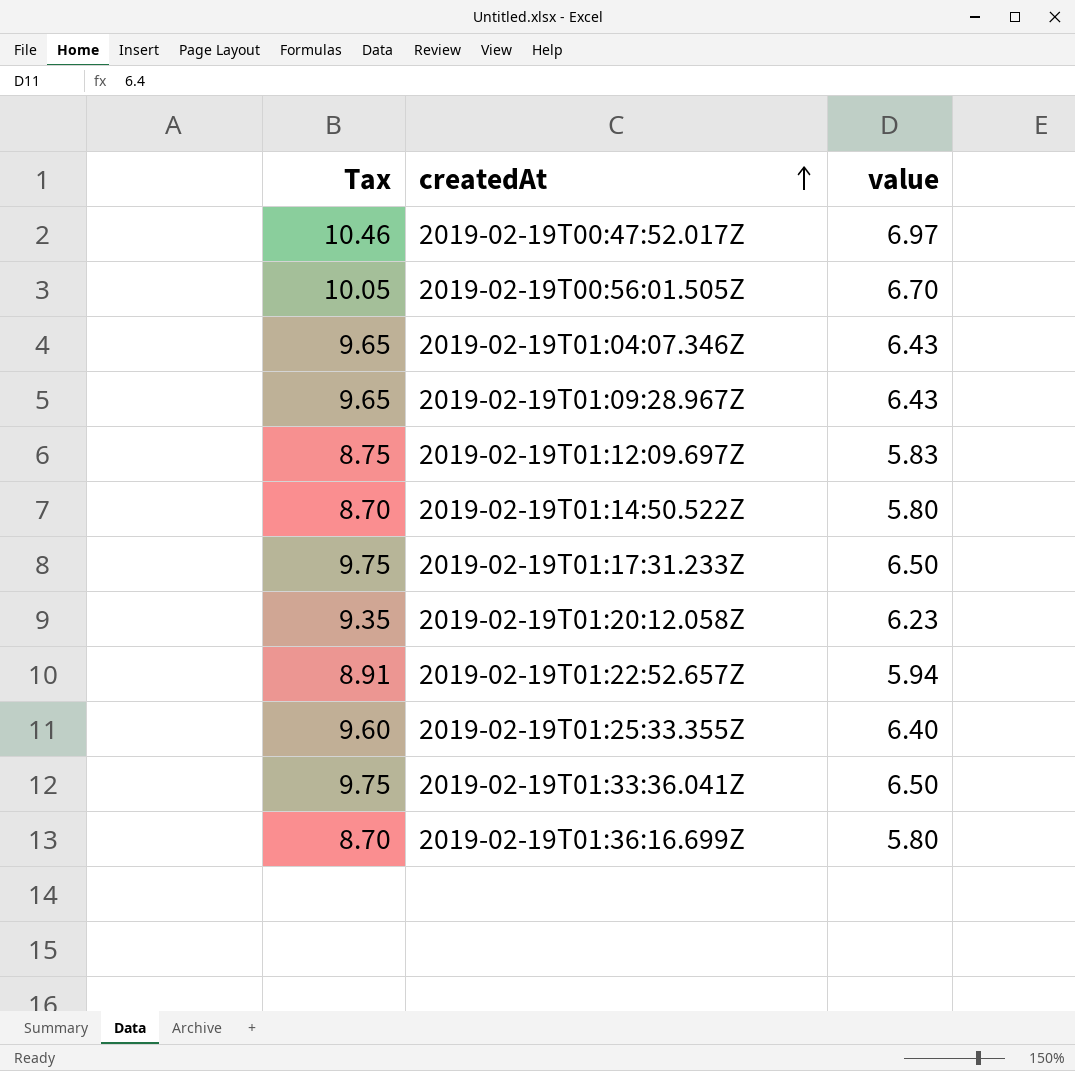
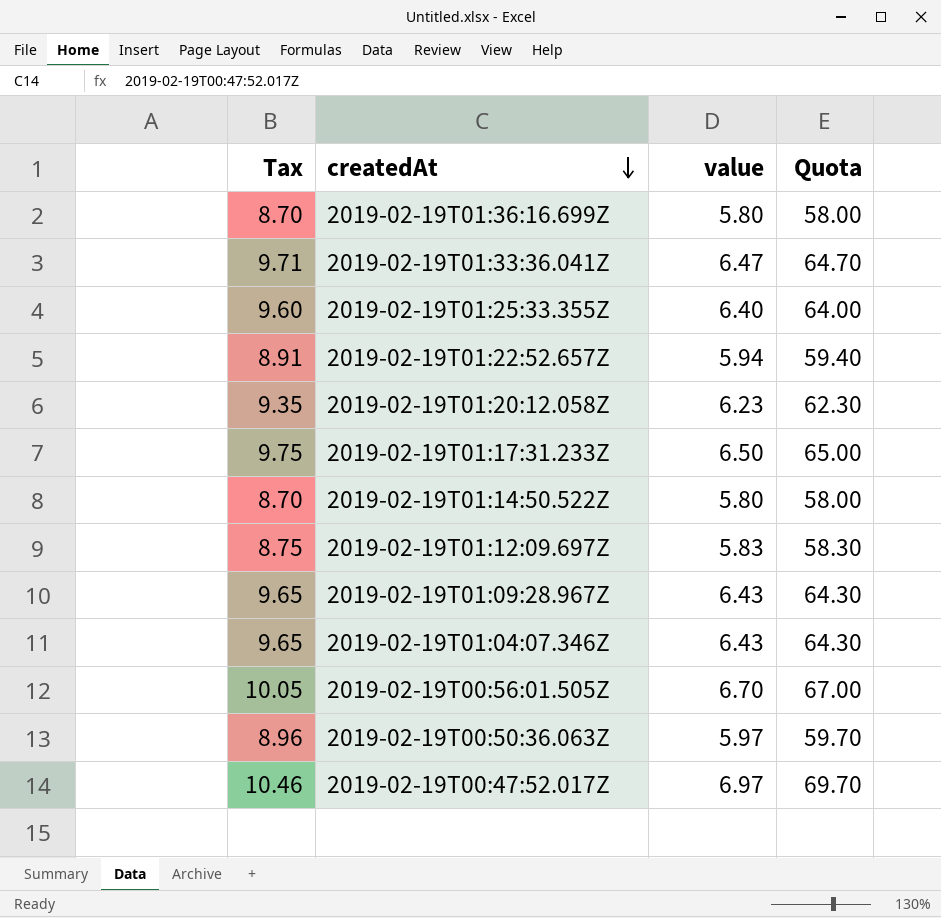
row order: createdAt ascending -> createdAt descending
column Quota | formula: none -> [value] * 10
2019-02-19T01:33:36.041Z | Tax: 9.75 -> 9.71
2019-02-19T01:33:36.041Z | value: 6.50 -> 6.47
row 2019-02-19T00:50:36.063Z: none -> 8.96 | 5.97 | 59.70

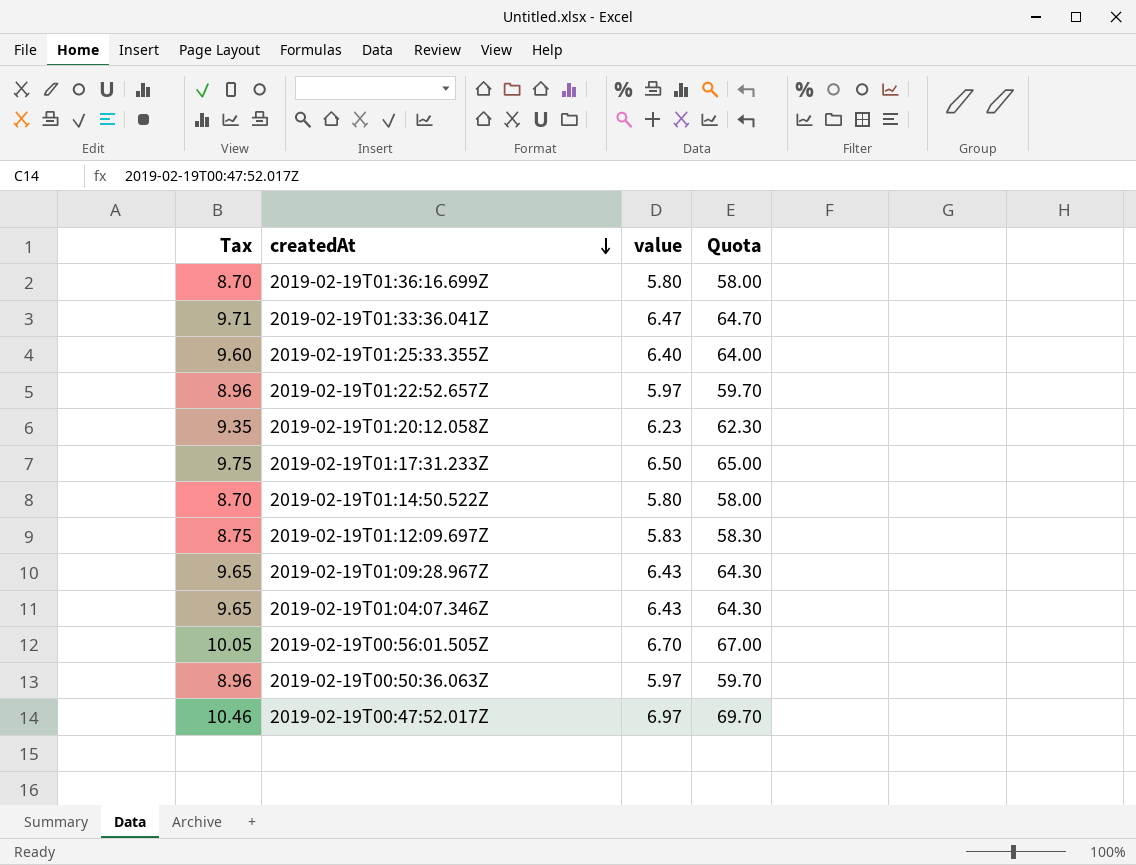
2019-02-19T01:22:52.657Z | Tax: 8.91 -> 8.96
2019-02-19T01:22:52.657Z | value: 5.94 -> 5.97
2019-02-19T01:22:52.657Z | Quota: 59.40 -> 59.70

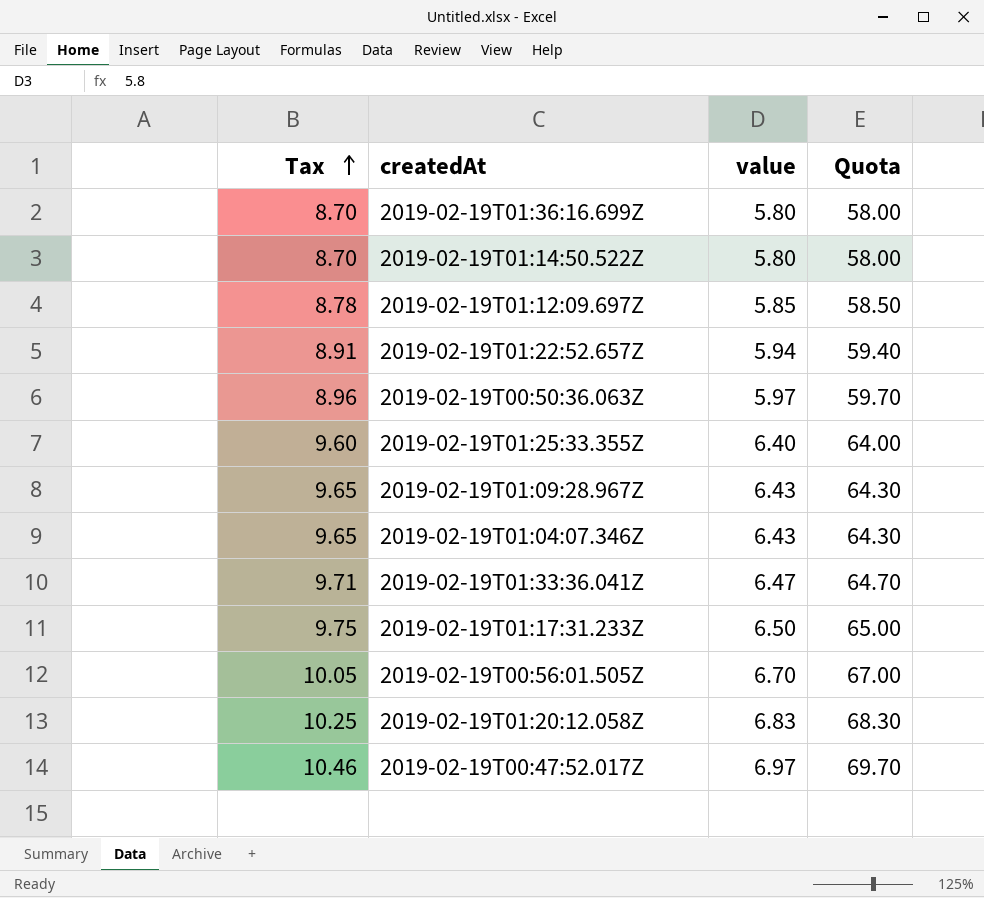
row order: createdAt descending -> Tax ascending
2019-02-19T01:12:09.697Z | Tax: 8.75 -> 8.78
2019-02-19T01:12:09.697Z | value: 5.83 -> 5.85
2019-02-19T01:12:09.697Z | Quota: 58.30 -> 58.50
2019-02-19T01:22:52.657Z | Tax: 8.96 -> 8.91
2019-02-19T01:22:52.657Z | value: 5.97 -> 5.94
2019-02-19T01:22:52.657Z | Quota: 59.70 -> 59.40
2019-02-19T01:20:12.058Z | Tax: 9.35 -> 10.25
2019-02-19T01:20:12.058Z | value: 6.23 -> 6.83
2019-02-19T01:20:12.058Z | Quota: 62.30 -> 68.30

